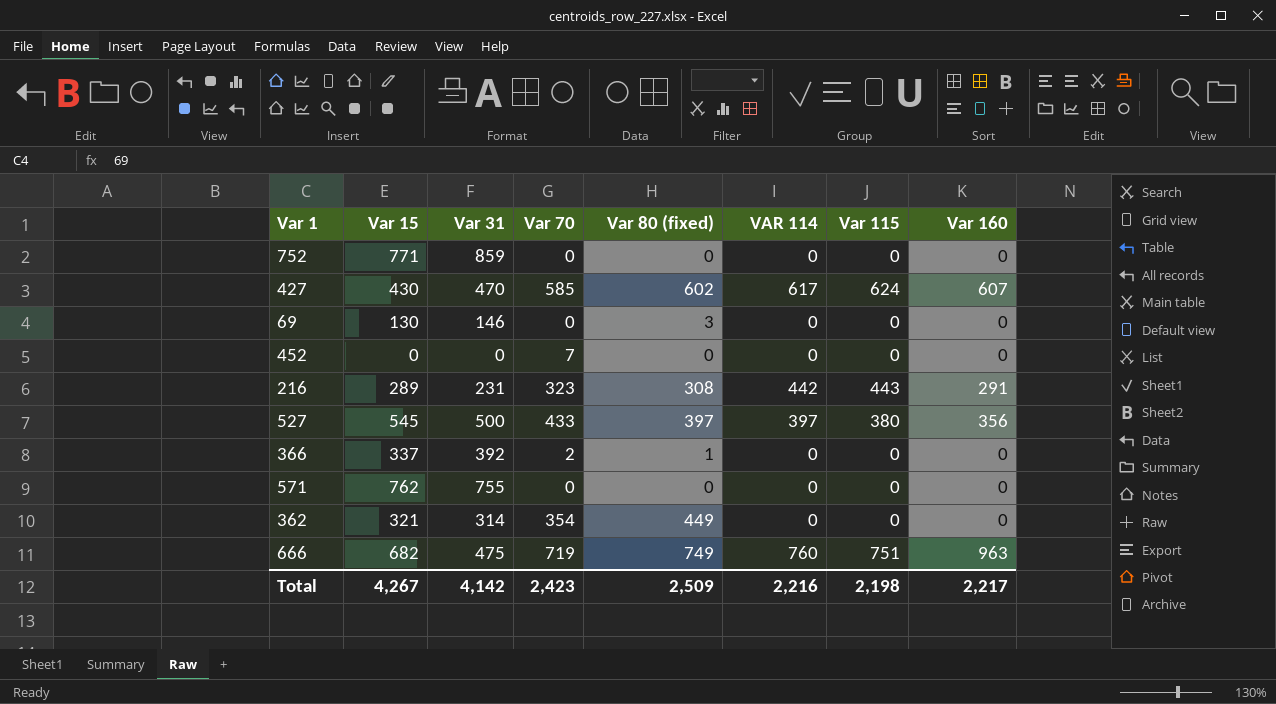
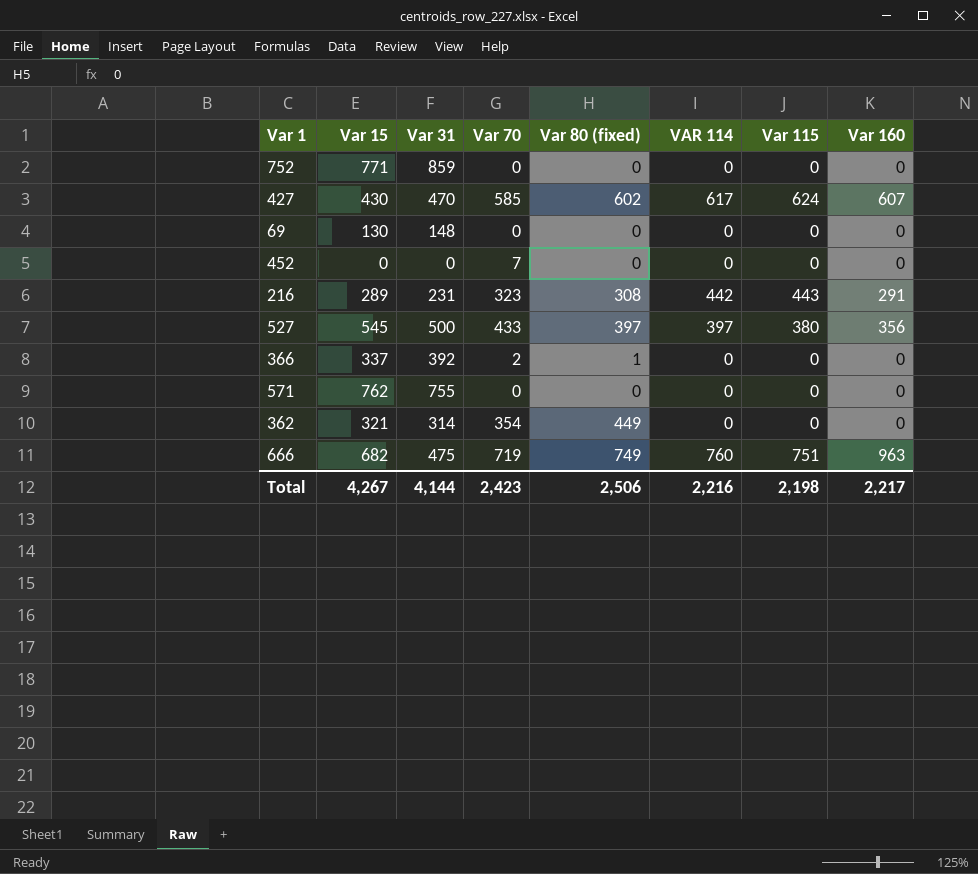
69 | Var 31: 146 -> 148
69 | Var 80 (fixed): 3 -> 0
Total | Var 31: 4,142 -> 4,144
Total | Var 80 (fixed): 2,509 -> 2,506

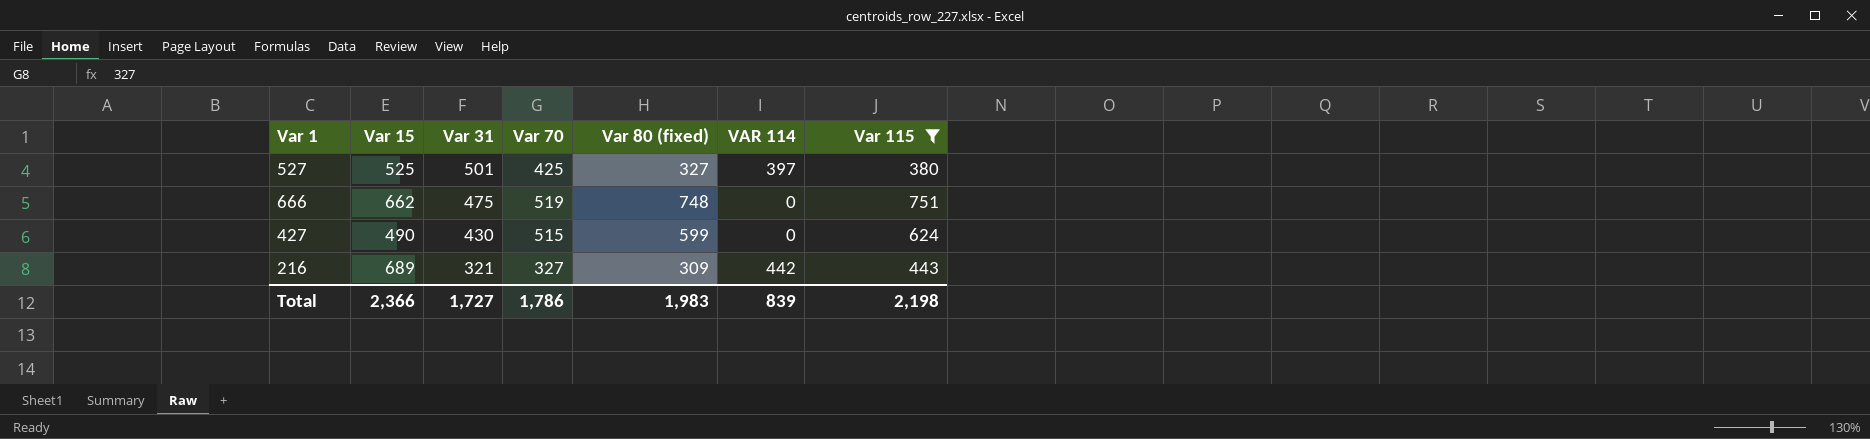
filter: none -> Var 115 != 0
row order: none -> Var 31 descending
column Var 160 | position: 8 -> none
527 | Var 15: 545 -> 525
527 | Var 31: 500 -> 501
527 | Var 70: 433 -> 425
527 | Var 80 (fixed): 397 -> 327
666 | Var 15: 682 -> 662
666 | Var 70: 719 -> 519
666 | Var 80 (fixed): 749 -> 748
666 | VAR 114: 760 -> 0
427 | Var 15: 430 -> 490
427 | Var 31: 470 -> 430
427 | Var 70: 585 -> 515
427 | Var 80 (fixed): 602 -> 599
427 | VAR 114: 617 -> 0
216 | Var 15: 289 -> 689
216 | Var 31: 231 -> 321
216 | Var 70: 323 -> 327
216 | Var 80 (fixed): 308 -> 309
Total | Var 15: 4,267 -> 2,366
Total | Var 31: 4,144 -> 1,727
Total | Var 70: 2,423 -> 1,786
Total | Var 80 (fixed): 2,506 -> 1,983
Total | VAR 114: 2,216 -> 839

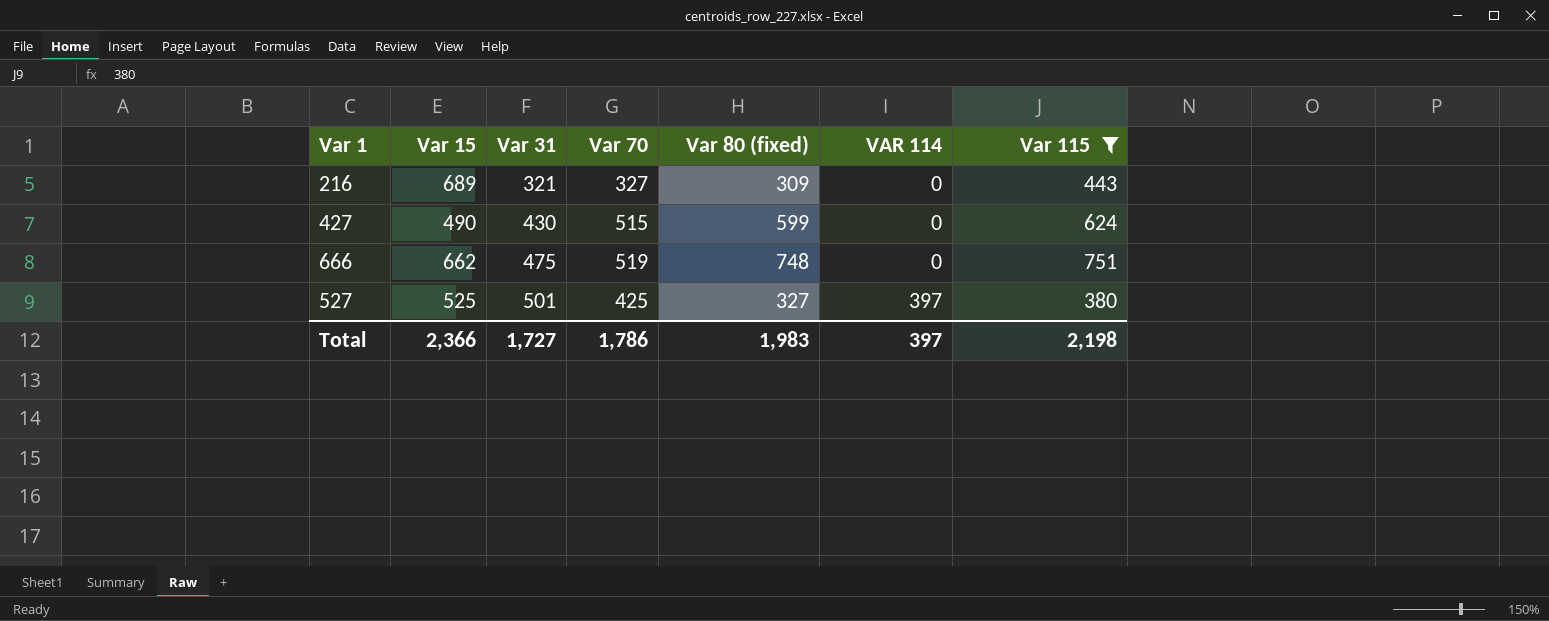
row order: Var 31 descending -> Var 31 ascending
216 | VAR 114: 442 -> 0
Total | VAR 114: 839 -> 397

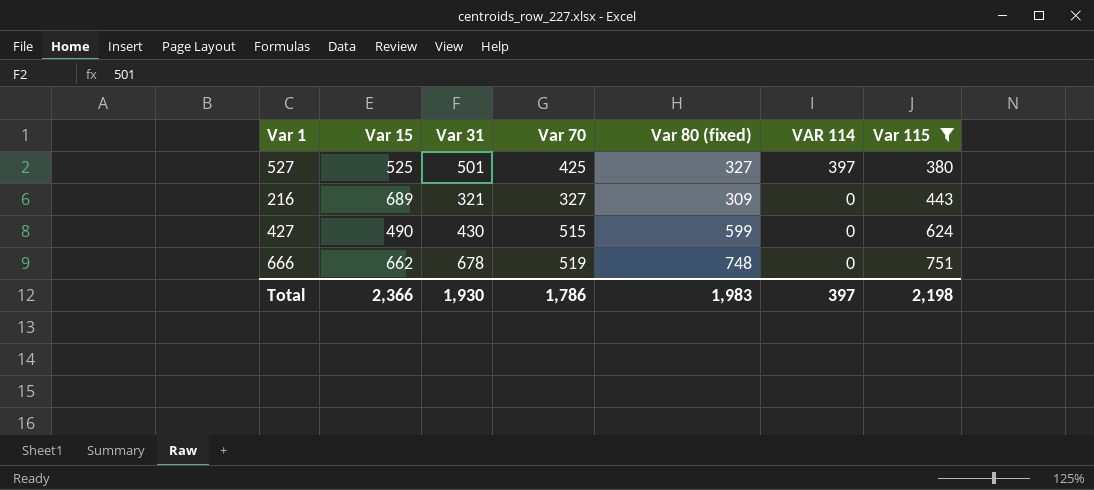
row order: Var 31 ascending -> VAR 114 descending
666 | Var 31: 475 -> 678
Total | Var 31: 1,727 -> 1,930

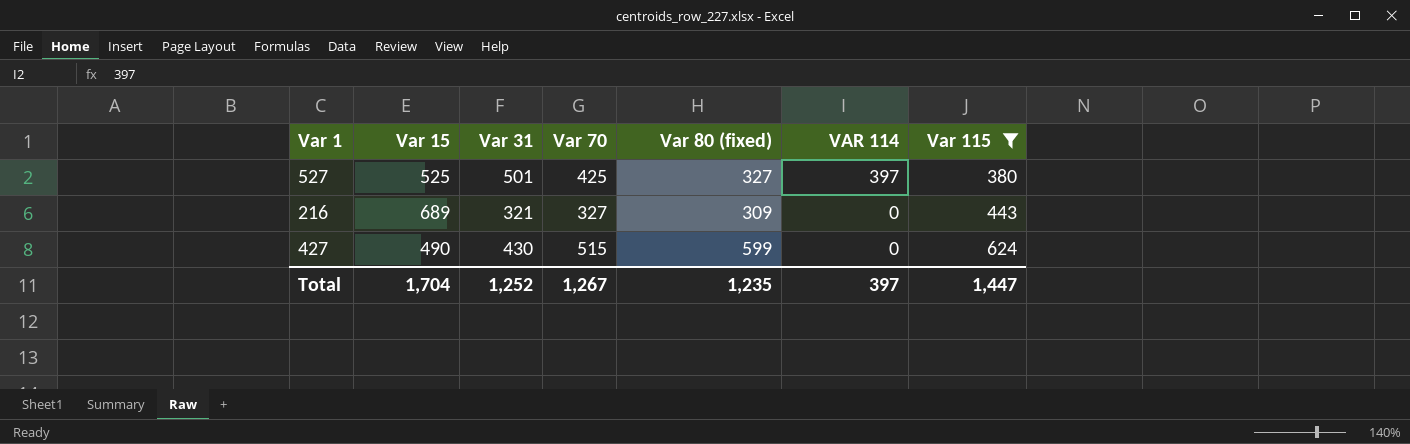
row 666: 662 | 678 | 519 | 748 | 0 | 751 -> none
Total | Var 15: 2,366 -> 1,704
Total | Var 31: 1,930 -> 1,252
Total | Var 70: 1,786 -> 1,267
Total | Var 80 (fixed): 1,983 -> 1,235
Total | Var 115: 2,198 -> 1,447

